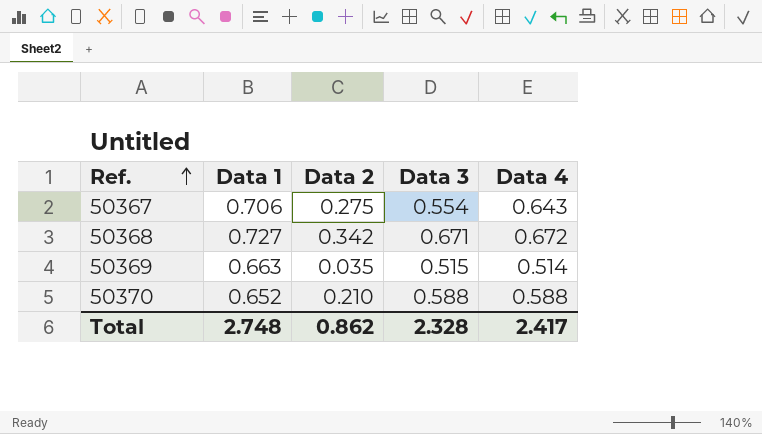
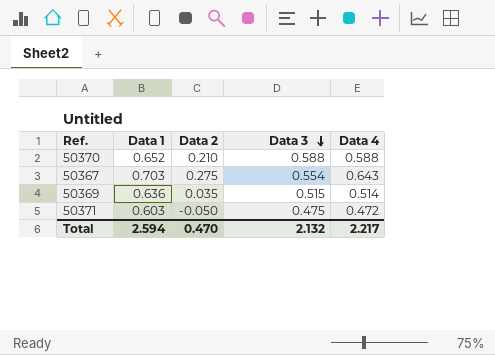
row order: Ref. ascending -> Data 3 descending
row 50368: 0.727 | 0.342 | 0.671 | 0.672 -> none
50367 | Data 1: 0.706 -> 0.703
50369 | Data 1: 0.663 -> 0.636
row 50371: none -> 0.603 | -0.050 | 0.475 | 0.472
Total | Data 1: 2.748 -> 2.594
Total | Data 2: 0.862 -> 0.470
Total | Data 3: 2.328 -> 2.132
Total | Data 4: 2.417 -> 2.217

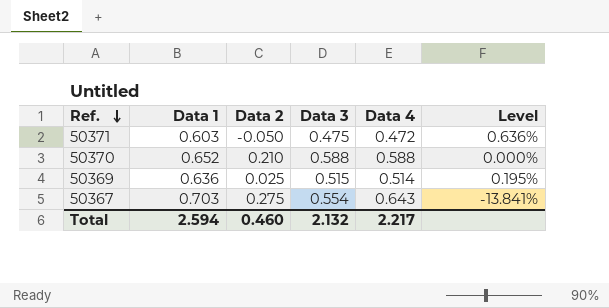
row order: Data 3 descending -> Ref. descending
column Level | formula: none -> ([Data 3] - [Data 4]) / [Data 4]
50369 | Data 2: 0.035 -> 0.025
Total | Data 2: 0.470 -> 0.460

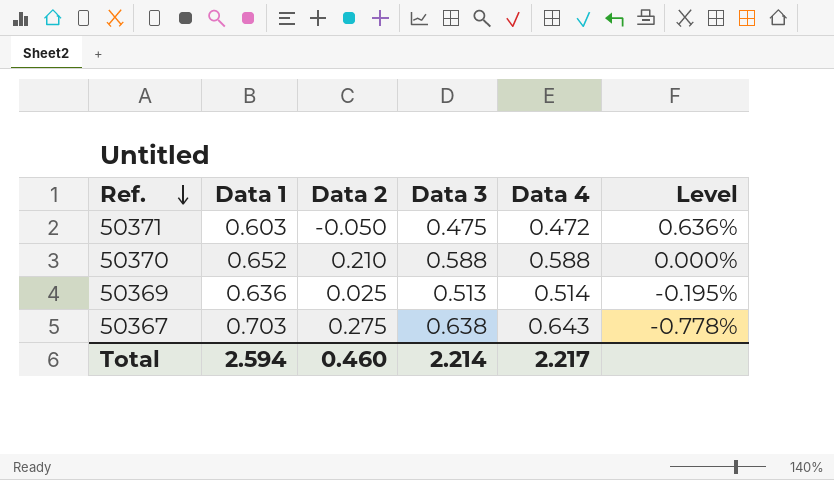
50369 | Data 3: 0.515 -> 0.513
50369 | Level: 0.195% -> -0.195%
50367 | Data 3: 0.554 -> 0.638
50367 | Level: -13.841% -> -0.778%
Total | Data 3: 2.132 -> 2.214

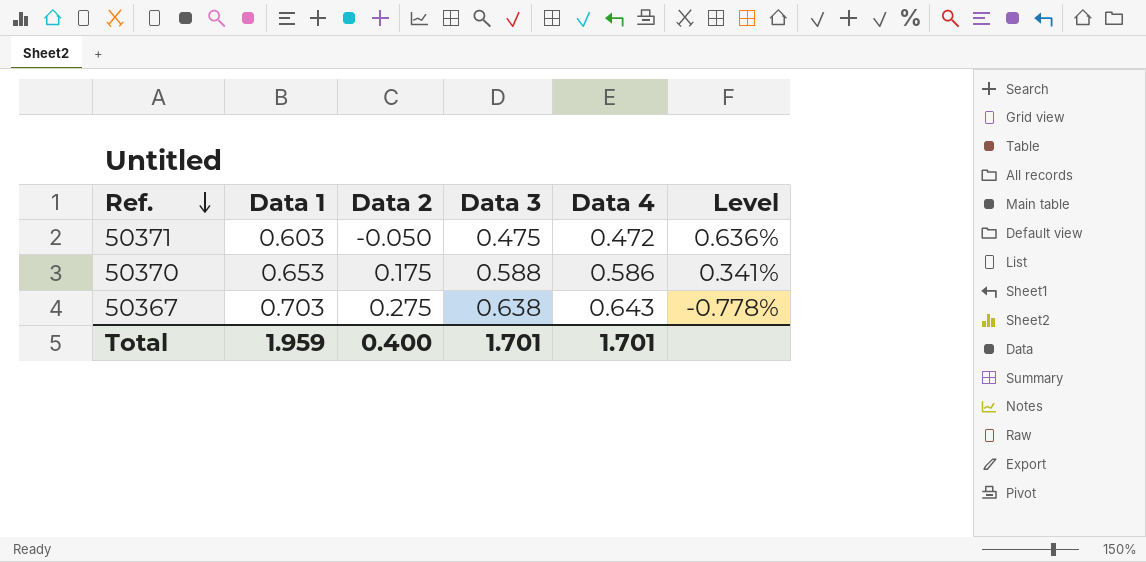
row 50369: 0.636 | 0.025 | 0.513 | 0.514 | -0.195% -> none
50370 | Data 1: 0.652 -> 0.653
50370 | Data 2: 0.210 -> 0.175
50370 | Data 4: 0.588 -> 0.586
50370 | Level: 0.000% -> 0.341%
Total | Data 1: 2.594 -> 1.959
Total | Data 2: 0.460 -> 0.400
Total | Data 3: 2.214 -> 1.701
Total | Data 4: 2.217 -> 1.701

